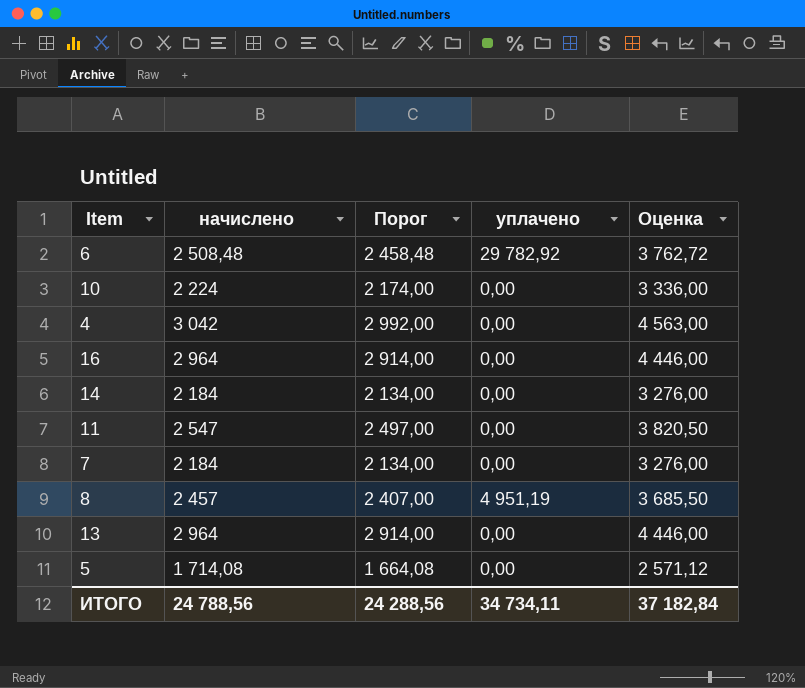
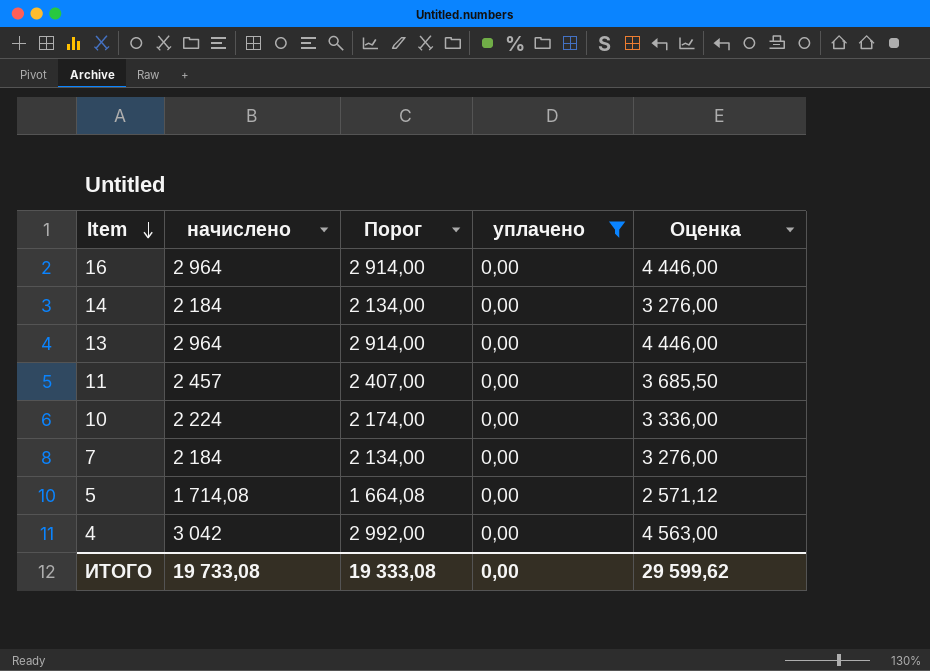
filter: none -> уплачено = 0,00
row order: none -> Item descending
11 | начислено: 2 547 -> 2 457
11 | Порог: 2 497,00 -> 2 407,00
11 | Оценка: 3 820,50 -> 3 685,50
ИТОГО | начислено: 24 788,56 -> 19 733,08
ИТОГО | Порог: 24 288,56 -> 19 333,08
ИТОГО | уплачено: 34 734,11 -> 0,00
ИТОГО | Оценка: 37 182,84 -> 29 599,62

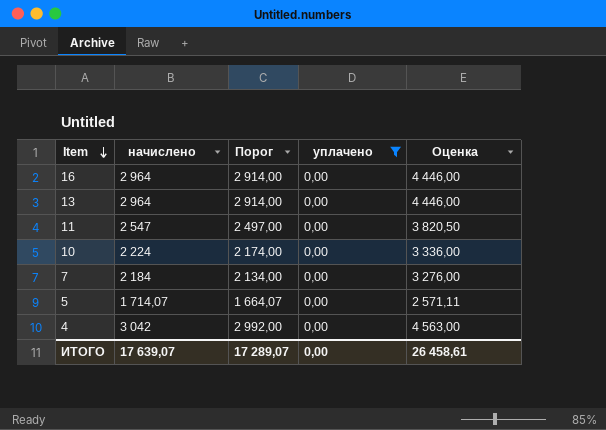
row 14: 2 184 | 2 134,00 | 0,00 | 3 276,00 -> none
11 | начислено: 2 457 -> 2 547
11 | Порог: 2 407,00 -> 2 497,00
11 | Оценка: 3 685,50 -> 3 820,50
5 | начислено: 1 714,08 -> 1 714,07
5 | Порог: 1 664,08 -> 1 664,07
5 | Оценка: 2 571,12 -> 2 571,11
ИТОГО | начислено: 19 733,08 -> 17 639,07
ИТОГО | Порог: 19 333,08 -> 17 289,07
ИТОГО | Оценка: 29 599,62 -> 26 458,61

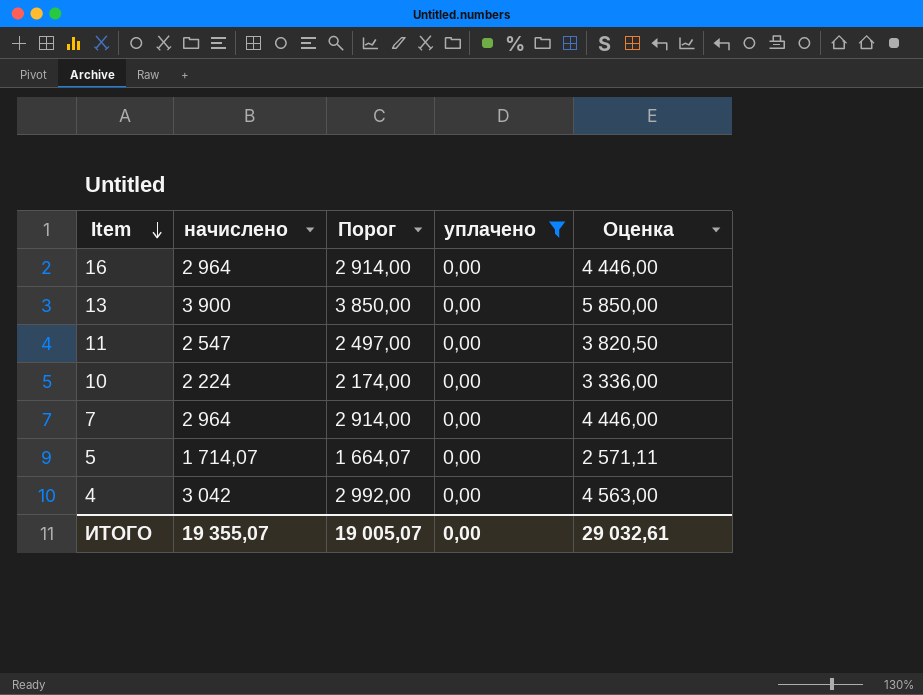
13 | начислено: 2 964 -> 3 900
13 | Порог: 2 914,00 -> 3 850,00
13 | Оценка: 4 446,00 -> 5 850,00
7 | начислено: 2 184 -> 2 964
7 | Порог: 2 134,00 -> 2 914,00
7 | Оценка: 3 276,00 -> 4 446,00
ИТОГО | начислено: 17 639,07 -> 19 355,07
ИТОГО | Порог: 17 289,07 -> 19 005,07
ИТОГО | Оценка: 26 458,61 -> 29 032,61

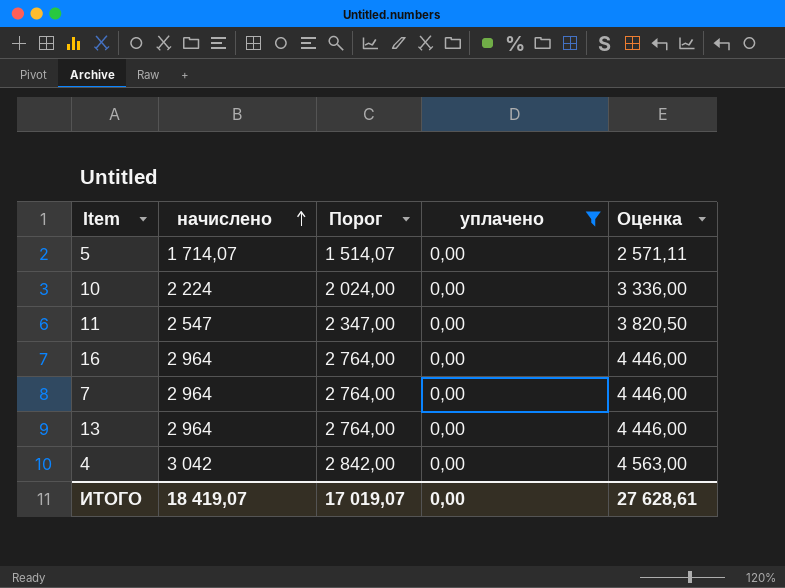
row order: Item descending -> начислено ascending
column Порог | formula: [начислено] - 50 -> [начислено] - 200
13 | начислено: 3 900 -> 2 964
13 | Оценка: 5 850,00 -> 4 446,00
ИТОГО | начислено: 19 355,07 -> 18 419,07
ИТОГО | Порог: 19 005,07 -> 17 019,07
ИТОГО | Оценка: 29 032,61 -> 27 628,61

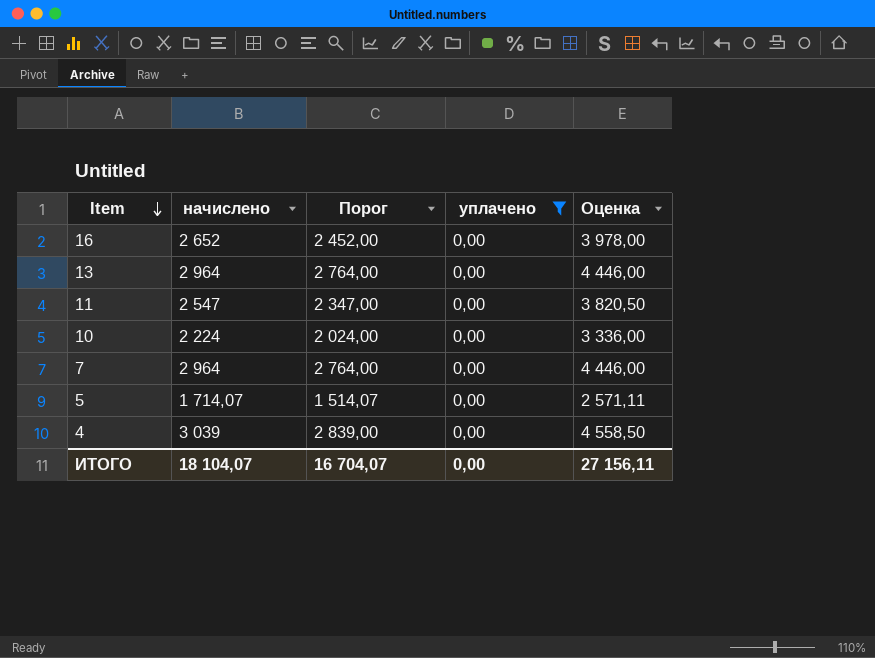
row order: начислено ascending -> Item descending
16 | начислено: 2 964 -> 2 652
16 | Порог: 2 764,00 -> 2 452,00
16 | Оценка: 4 446,00 -> 3 978,00
4 | начислено: 3 042 -> 3 039
4 | Порог: 2 842,00 -> 2 839,00
4 | Оценка: 4 563,00 -> 4 558,50
ИТОГО | начислено: 18 419,07 -> 18 104,07
ИТОГО | Порог: 17 019,07 -> 16 704,07
ИТОГО | Оценка: 27 628,61 -> 27 156,11

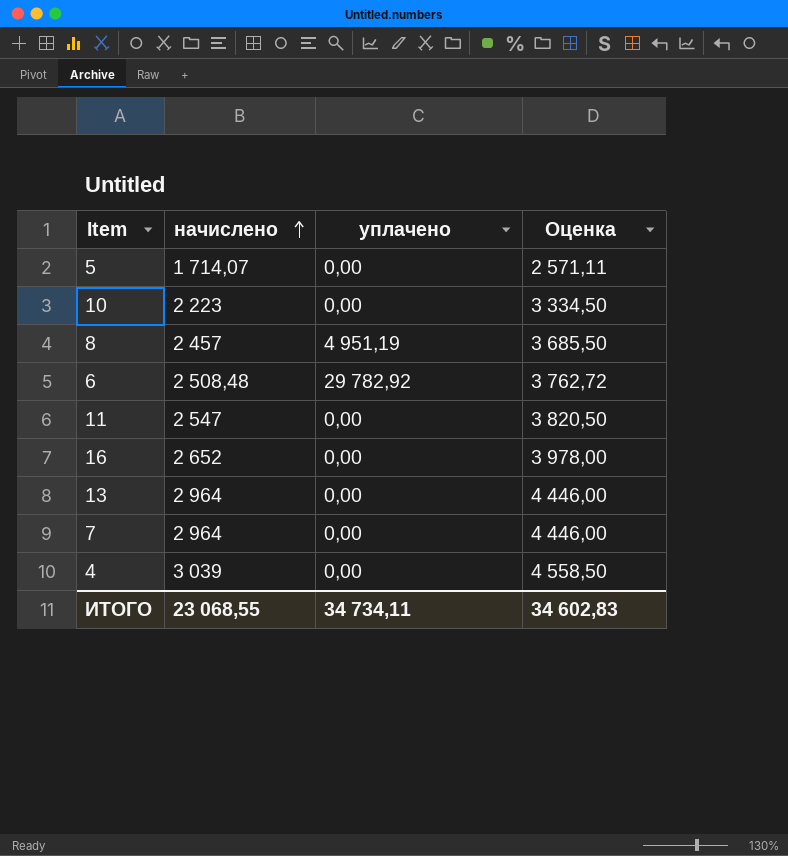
filter: уплачено = 0,00 -> none
row order: Item descending -> начислено ascending
column Порог | formula: [начислено] - 200 -> none
10 | начислено: 2 224 -> 2 223
10 | Оценка: 3 336,00 -> 3 334,50
ИТОГО | начислено: 18 104,07 -> 23 068,55
ИТОГО | уплачено: 0,00 -> 34 734,11
ИТОГО | Оценка: 27 156,11 -> 34 602,83

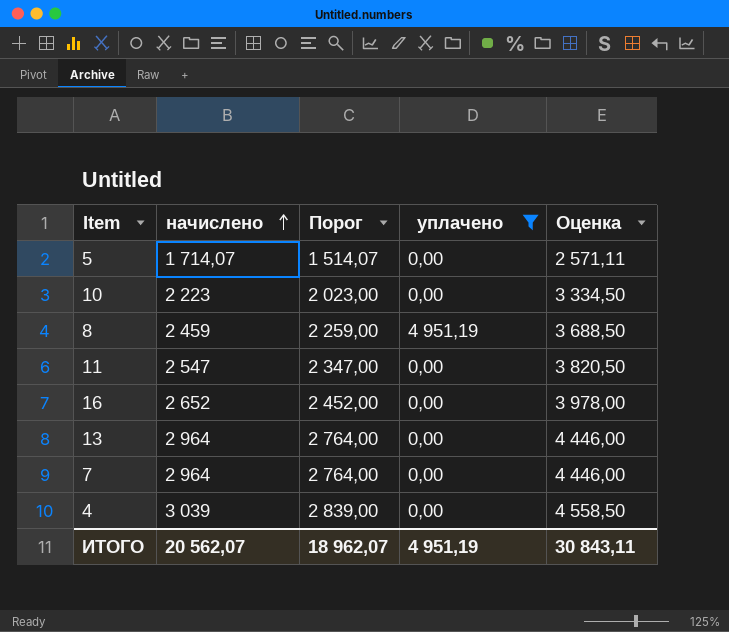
filter: none -> уплачено != 29 782,92
column Порог | formula: none -> [начислено] - 200
8 | начислено: 2 457 -> 2 459
8 | Оценка: 3 685,50 -> 3 688,50
ИТОГО | начислено: 23 068,55 -> 20 562,07
ИТОГО | уплачено: 34 734,11 -> 4 951,19
ИТОГО | Оценка: 34 602,83 -> 30 843,11

